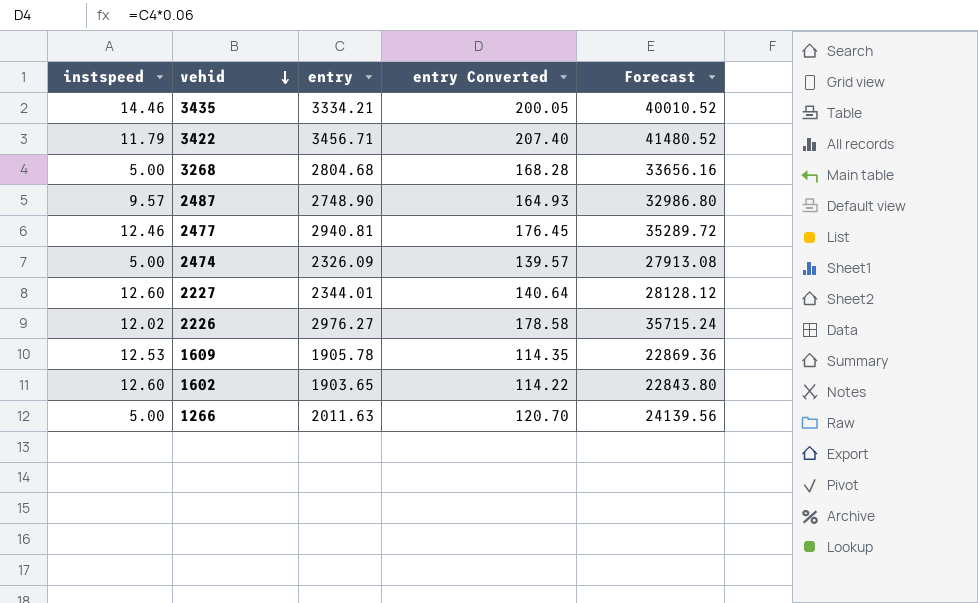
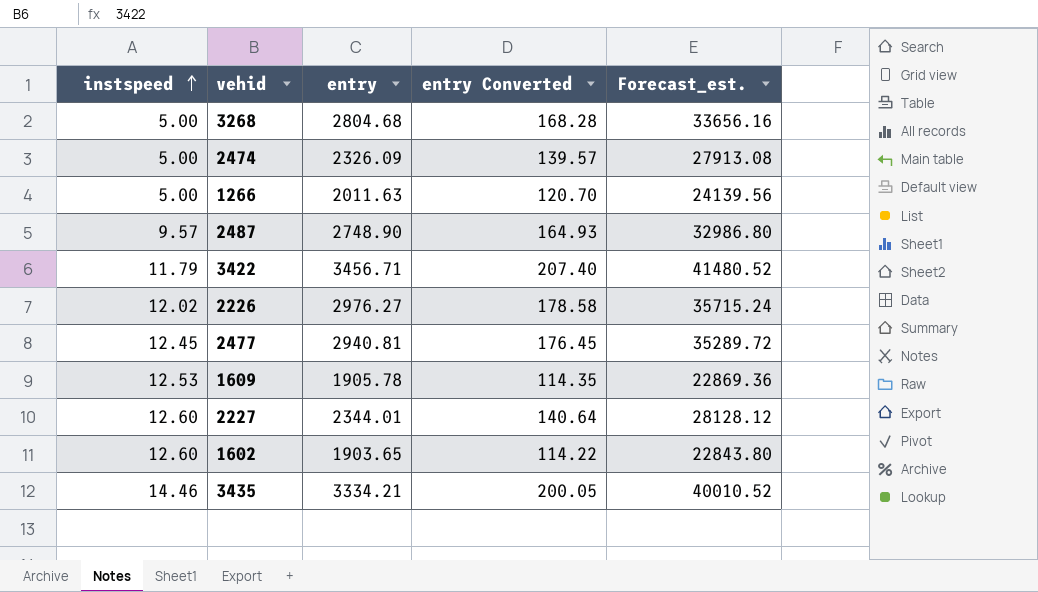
row order: vehid descending -> instspeed ascending
column name: Forecast -> Forecast_est.
2477 | instspeed: 12.46 -> 12.45

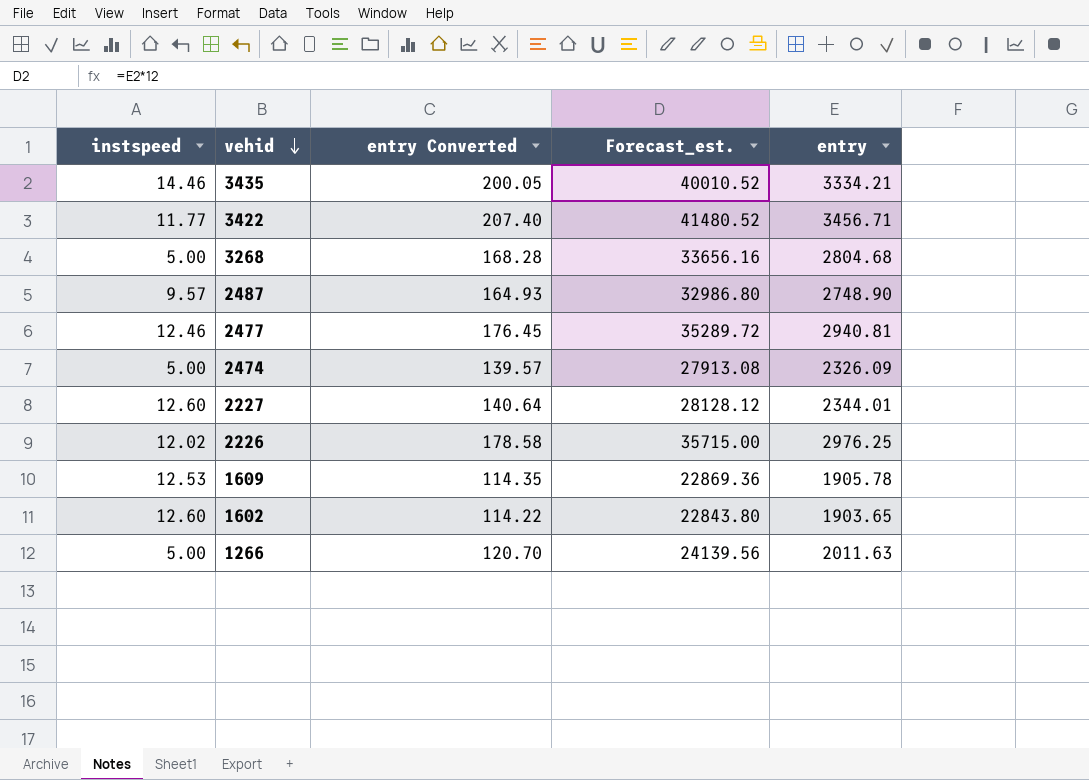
row order: instspeed ascending -> vehid descending
column entry | position: 3 -> 5
3422 | instspeed: 11.79 -> 11.77
2477 | instspeed: 12.45 -> 12.46
2226 | Forecast_est.: 35715.24 -> 35715.00
2226 | entry: 2976.27 -> 2976.25

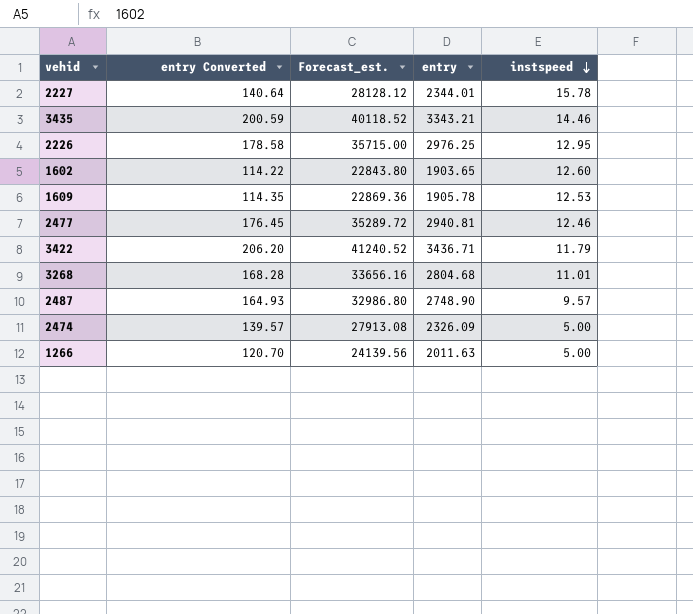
row order: vehid descending -> instspeed descending
column instspeed | position: 1 -> 5
2227 | instspeed: 12.60 -> 15.78
3435 | entry Converted: 200.05 -> 200.59
3435 | Forecast_est.: 40010.52 -> 40118.52
3435 | entry: 3334.21 -> 3343.21
2226 | instspeed: 12.02 -> 12.95
3422 | entry Converted: 207.40 -> 206.20
3422 | Forecast_est.: 41480.52 -> 41240.52
3422 | entry: 3456.71 -> 3436.71
3422 | instspeed: 11.77 -> 11.79
3268 | instspeed: 5.00 -> 11.01

